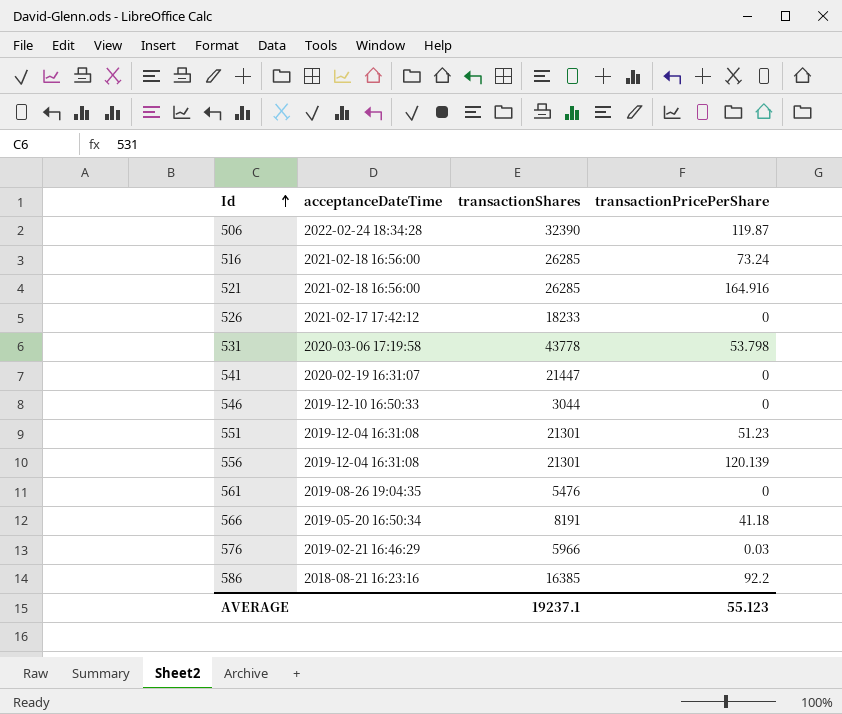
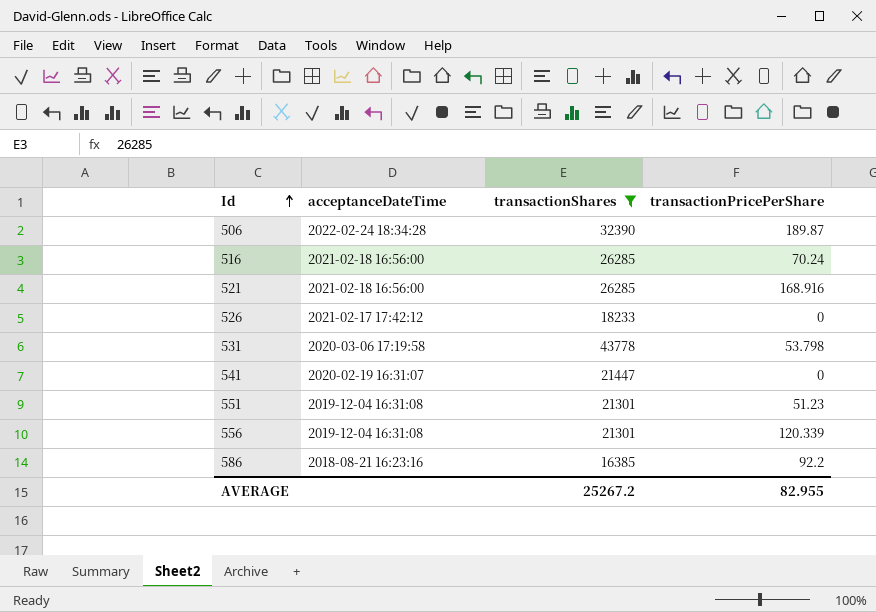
filter: none -> transactionShares >= 16385
506 | transactionPricePerShare: 119.87 -> 189.87
516 | transactionPricePerShare: 73.24 -> 70.24
521 | transactionPricePerShare: 164.916 -> 168.916
556 | transactionPricePerShare: 120.139 -> 120.339
AVERAGE | transactionShares: 19237.1 -> 25267.2
AVERAGE | transactionPricePerShare: 55.123 -> 82.955

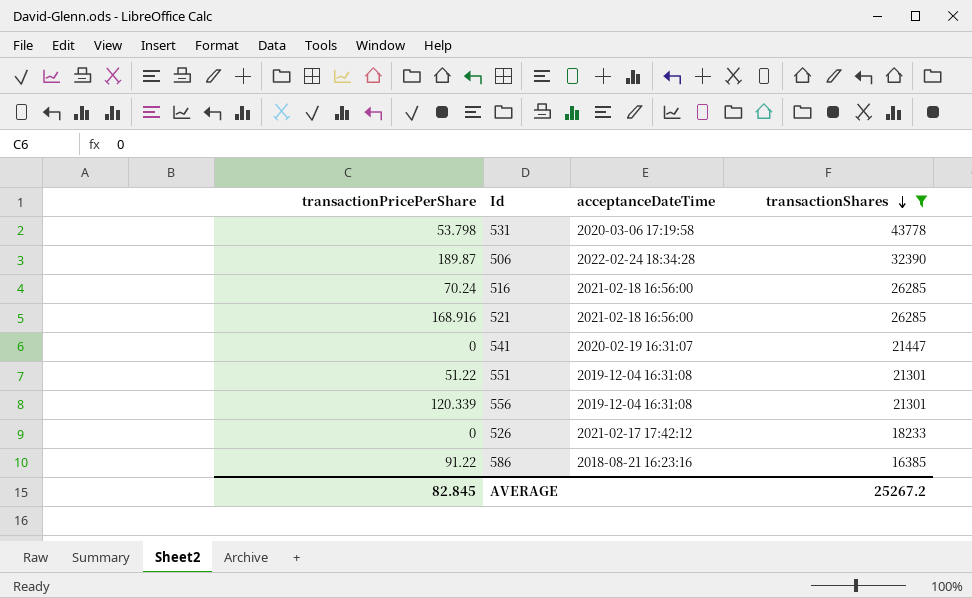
row order: Id ascending -> transactionShares descending
column transactionPricePerShare | position: 4 -> 1
551 | transactionPricePerShare: 51.23 -> 51.22
586 | transactionPricePerShare: 92.2 -> 91.22
AVERAGE | transactionPricePerShare: 82.955 -> 82.845

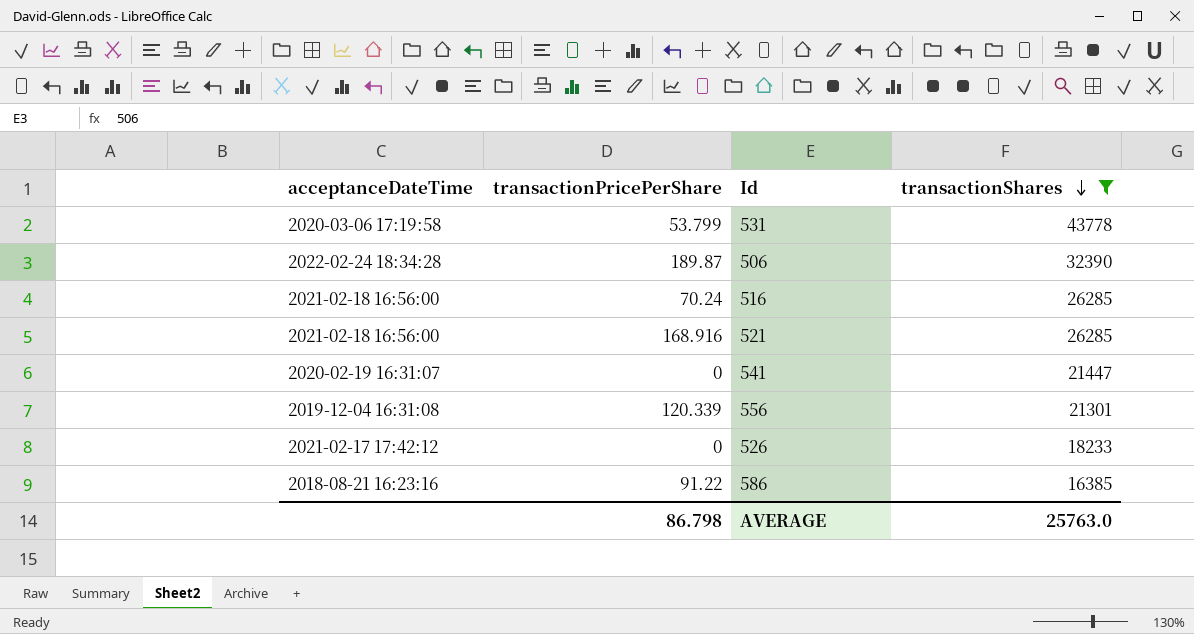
column acceptanceDateTime | position: 3 -> 1
row 551: 51.22 | 2019-12-04 16:31:08 | 21301 -> none
531 | transactionPricePerShare: 53.798 -> 53.799
AVERAGE | transactionPricePerShare: 82.845 -> 86.798
AVERAGE | transactionShares: 25267.2 -> 25763.0

